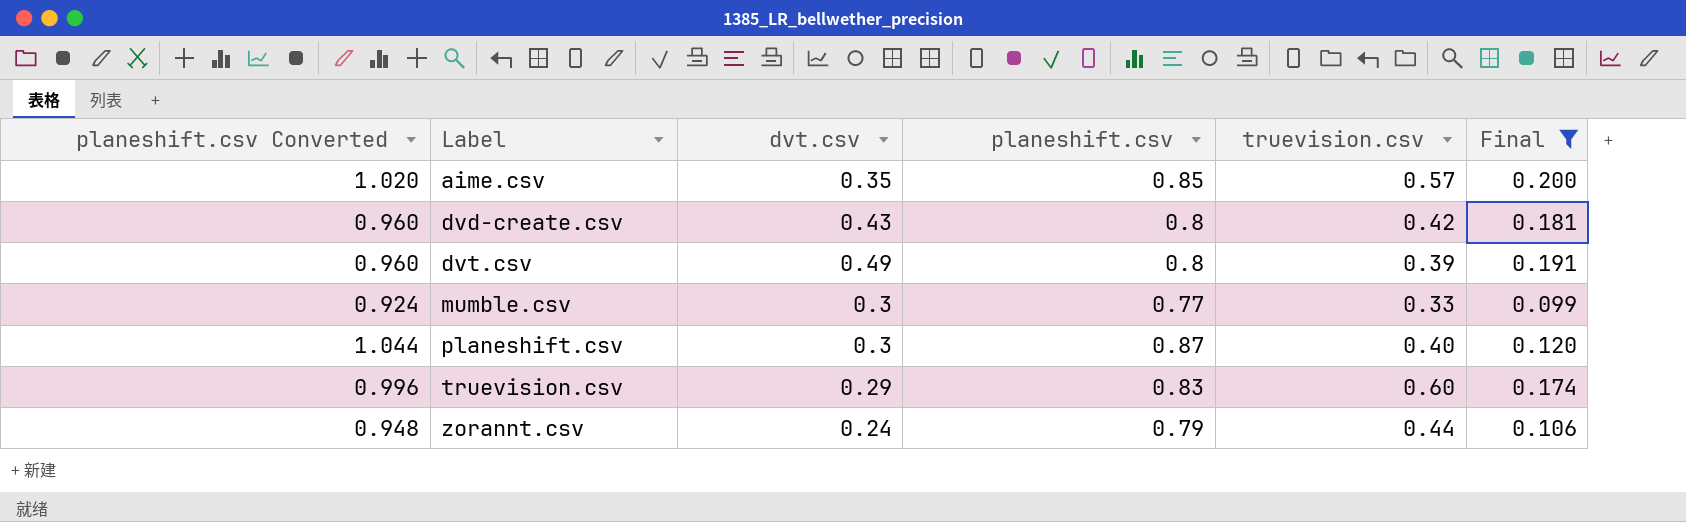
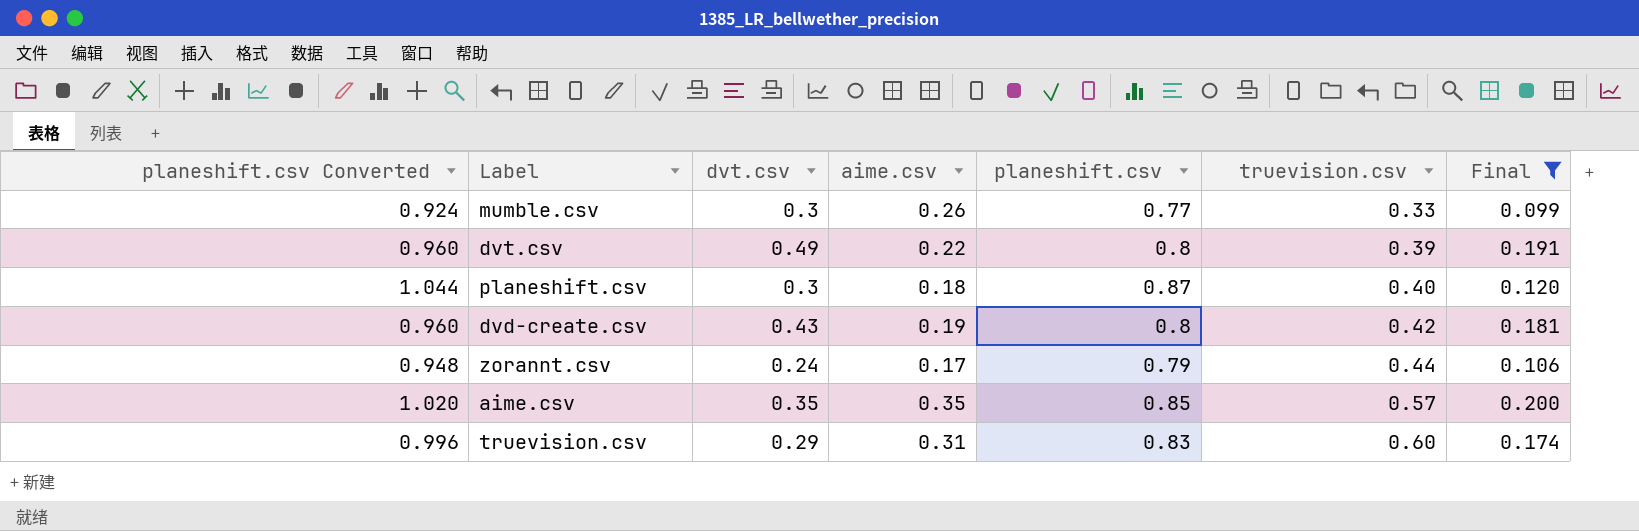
row order: Label ascending -> truevision.csv ascending
column aime.csv | position: none -> 4

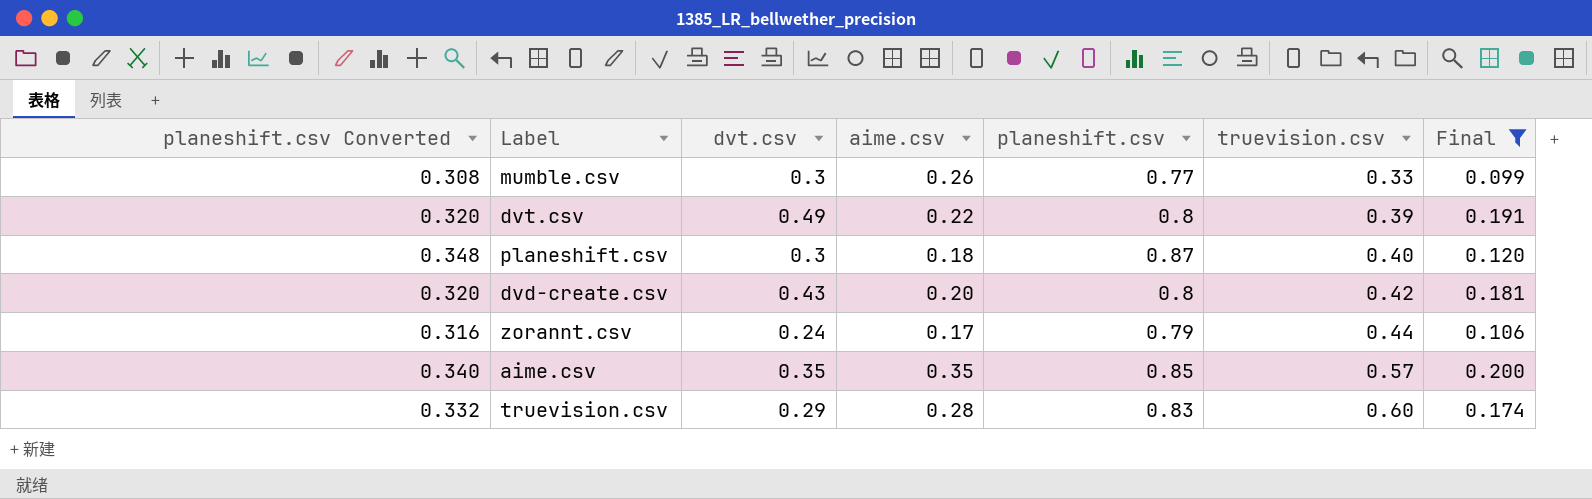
column planeshift.csv Converted | formula: [planeshift.csv] * 1.2 -> [planeshift.csv] * 0.4
dvd-create.csv | aime.csv: 0.19 -> 0.20
truevision.csv | aime.csv: 0.31 -> 0.28

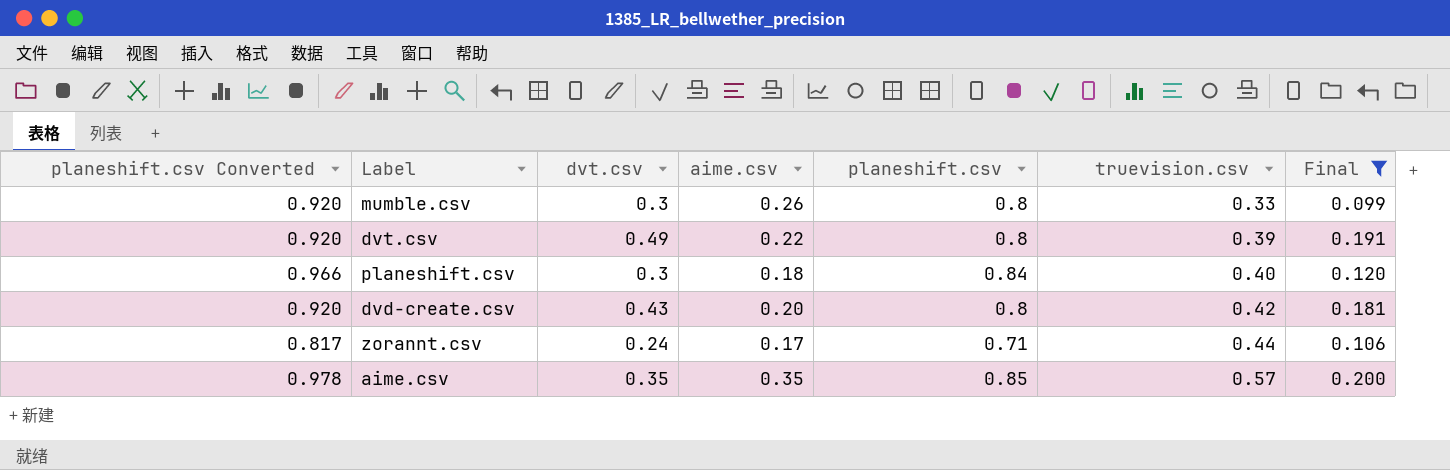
column planeshift.csv Converted | formula: [planeshift.csv] * 0.4 -> [planeshift.csv] * 1.15
row truevision.csv: 0.332 | 0.29 | 0.28 | 0.83 | 0.60 | 0.174 -> none
mumble.csv | planeshift.csv: 0.77 -> 0.8
planeshift.csv | planeshift.csv: 0.87 -> 0.84
zorannt.csv | planeshift.csv: 0.79 -> 0.71

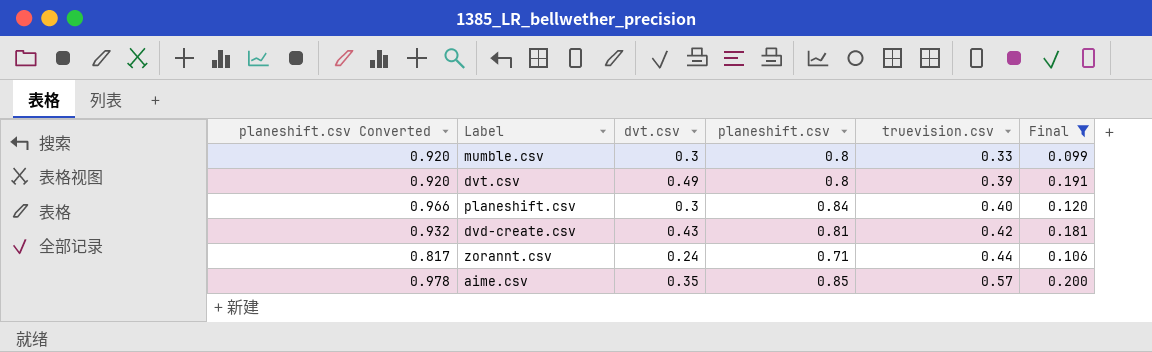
column aime.csv | position: 4 -> none
dvd-create.csv | planeshift.csv Converted: 0.920 -> 0.932
dvd-create.csv | planeshift.csv: 0.8 -> 0.81

